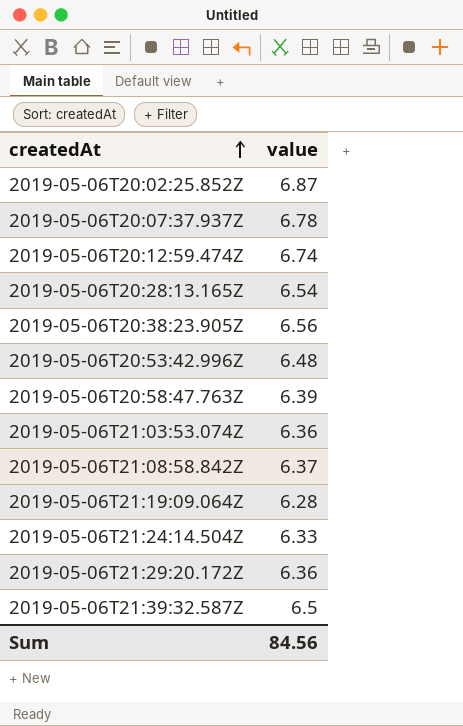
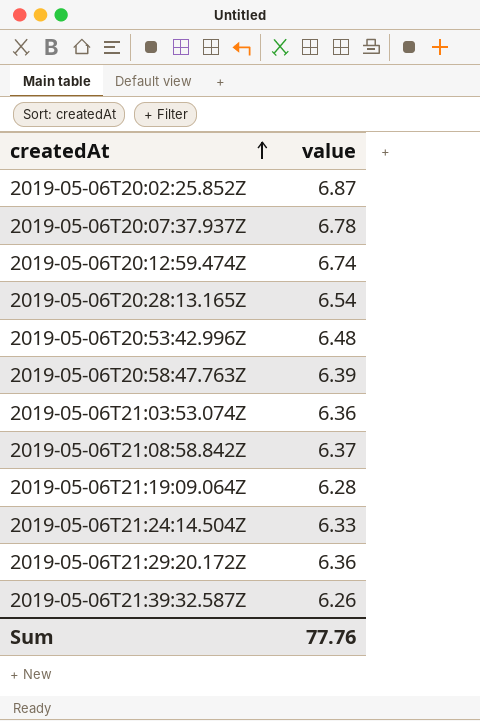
row 2019-05-06T20:38:23.905Z: 6.56 -> none
2019-05-06T21:39:32.587Z | value: 6.5 -> 6.26
Sum | value: 84.56 -> 77.76

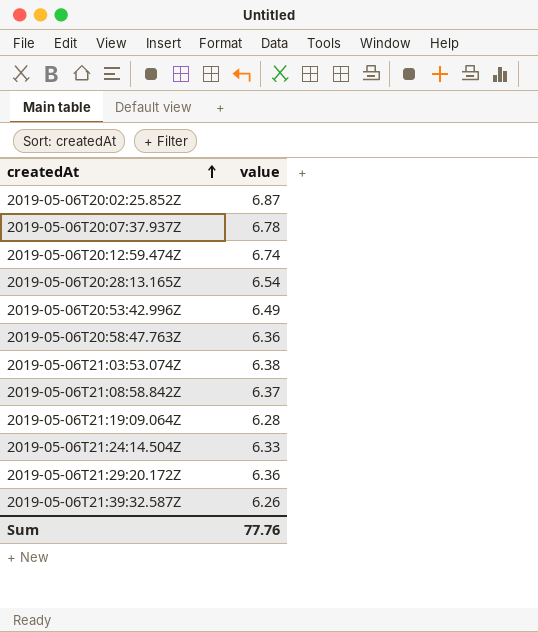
2019-05-06T20:53:42.996Z | value: 6.48 -> 6.49
2019-05-06T20:58:47.763Z | value: 6.39 -> 6.36
2019-05-06T21:03:53.074Z | value: 6.36 -> 6.38

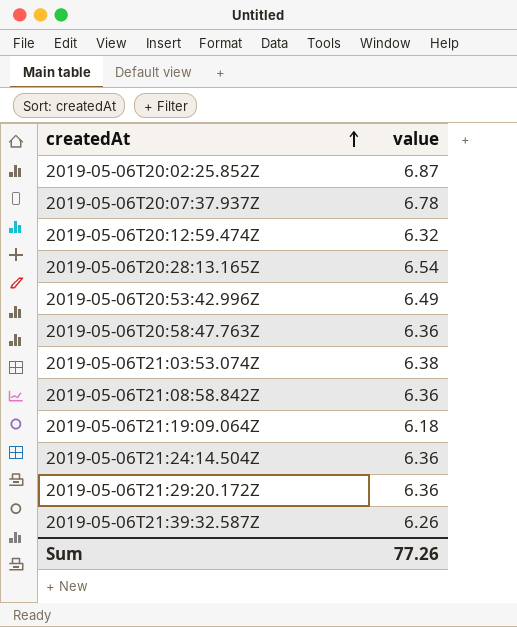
2019-05-06T20:12:59.474Z | value: 6.74 -> 6.32
2019-05-06T21:08:58.842Z | value: 6.37 -> 6.36
2019-05-06T21:19:09.064Z | value: 6.28 -> 6.18
2019-05-06T21:24:14.504Z | value: 6.33 -> 6.36
Sum | value: 77.76 -> 77.26

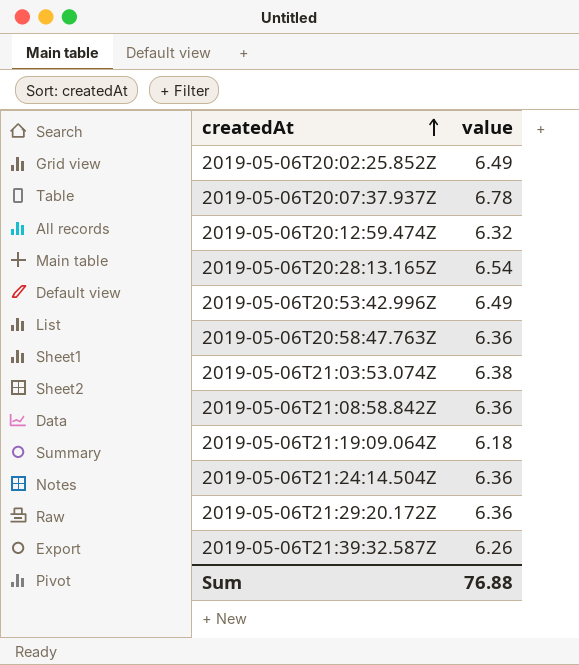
2019-05-06T20:02:25.852Z | value: 6.87 -> 6.49
Sum | value: 77.26 -> 76.88

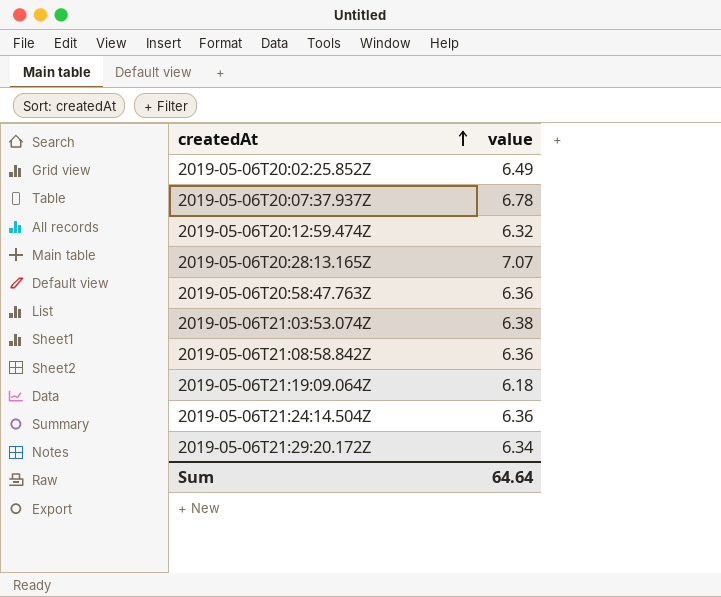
row 2019-05-06T20:53:42.996Z: 6.49 -> none
row 2019-05-06T21:39:32.587Z: 6.26 -> none
2019-05-06T20:28:13.165Z | value: 6.54 -> 7.07
2019-05-06T21:29:20.172Z | value: 6.36 -> 6.34
Sum | value: 76.88 -> 64.64

